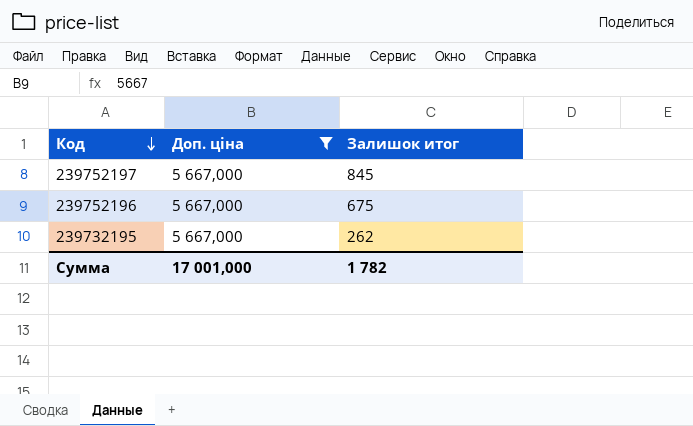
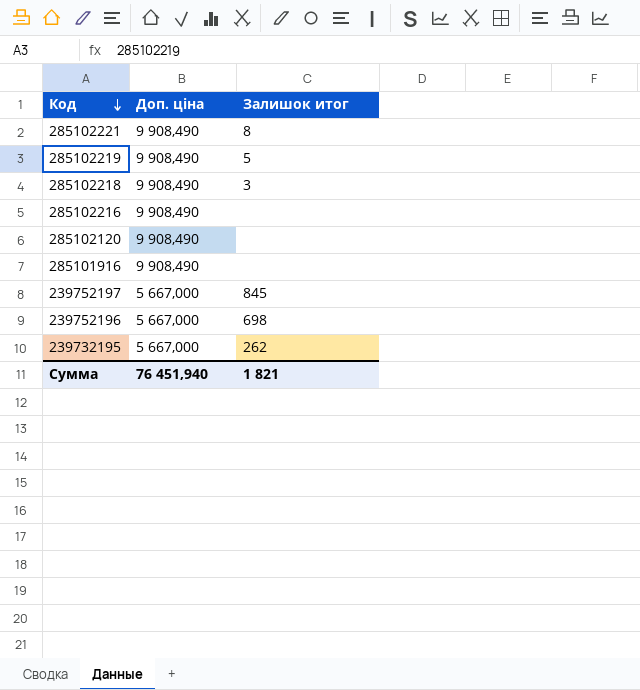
filter: Доп. ціна = 5 667,000 -> none
239752196 | Залишок итог: 675 -> 698
Сумма | Доп. ціна: 17 001,000 -> 76 451,940
Сумма | Залишок итог: 1 782 -> 1 821

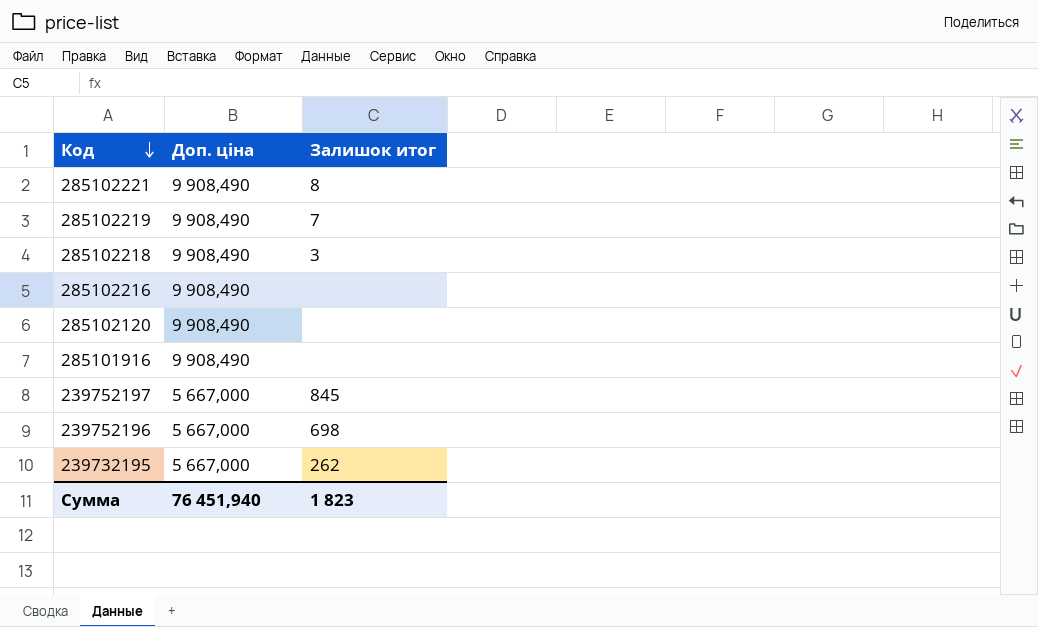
285102219 | Залишок итог: 5 -> 7
Сумма | Залишок итог: 1 821 -> 1 823

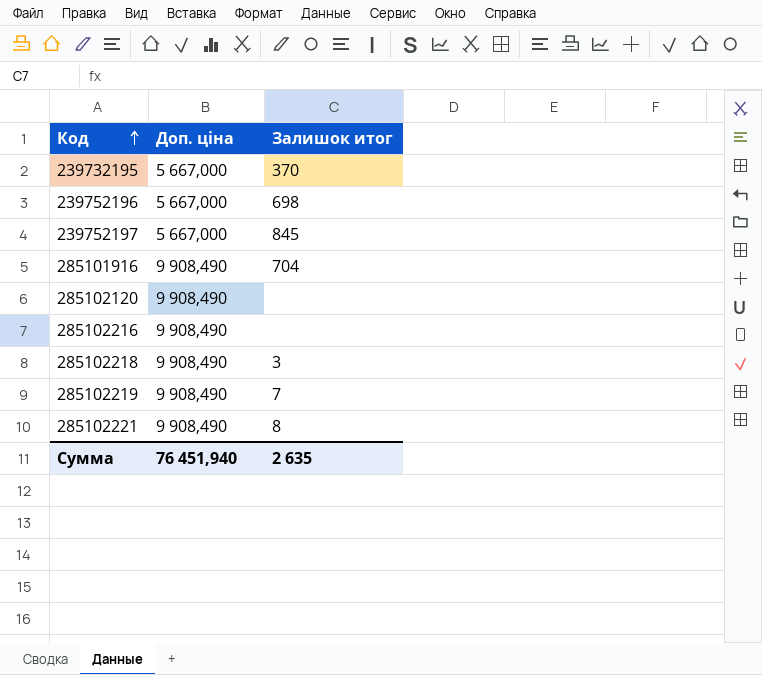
row order: Код descending -> Код ascending
239732195 | Залишок итог: 262 -> 370
285101916 | Залишок итог: none -> 704
Сумма | Залишок итог: 1 823 -> 2 635

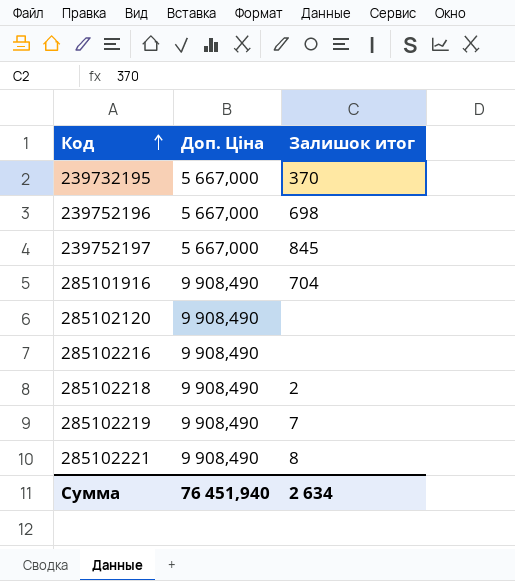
column name: Доп. ціна -> Доп. Ціна
285102218 | Залишок итог: 3 -> 2
Сумма | Залишок итог: 2 635 -> 2 634

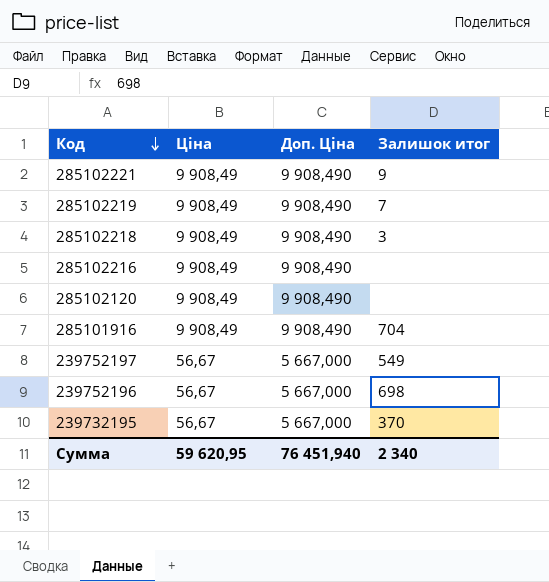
row order: Код ascending -> Код descending
column Ціна | position: none -> 2
285102221 | Залишок итог: 8 -> 9
285102218 | Залишок итог: 2 -> 3
239752197 | Залишок итог: 845 -> 549
Сумма | Залишок итог: 2 634 -> 2 340

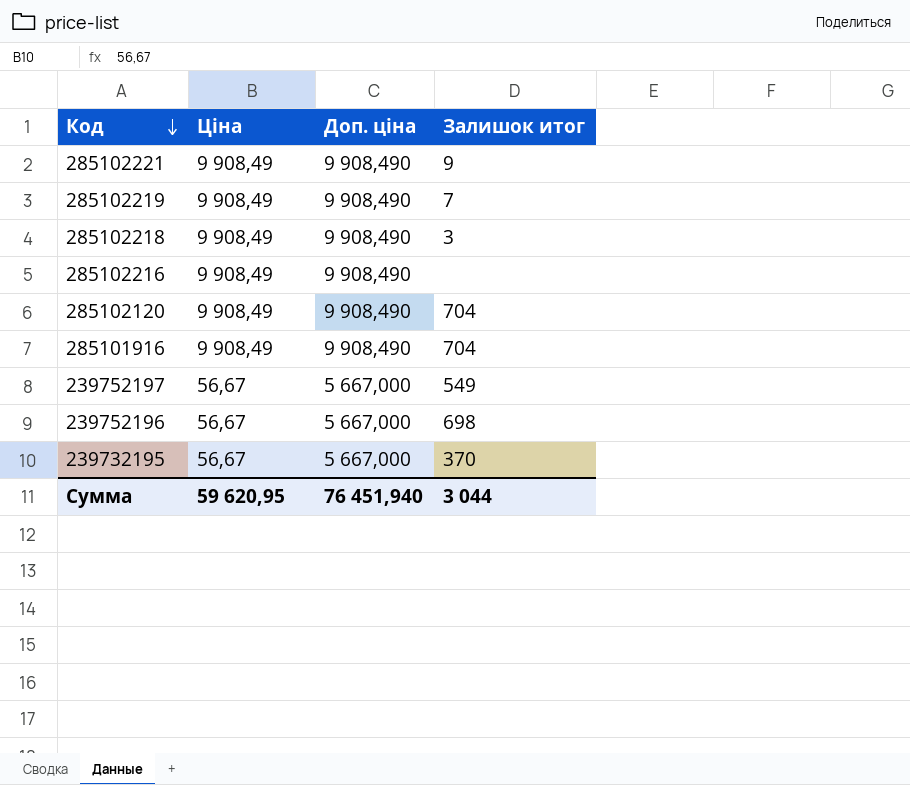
column name: Доп. Ціна -> Доп. ціна
285102120 | Залишок итог: none -> 704
Сумма | Залишок итог: 2 340 -> 3 044

